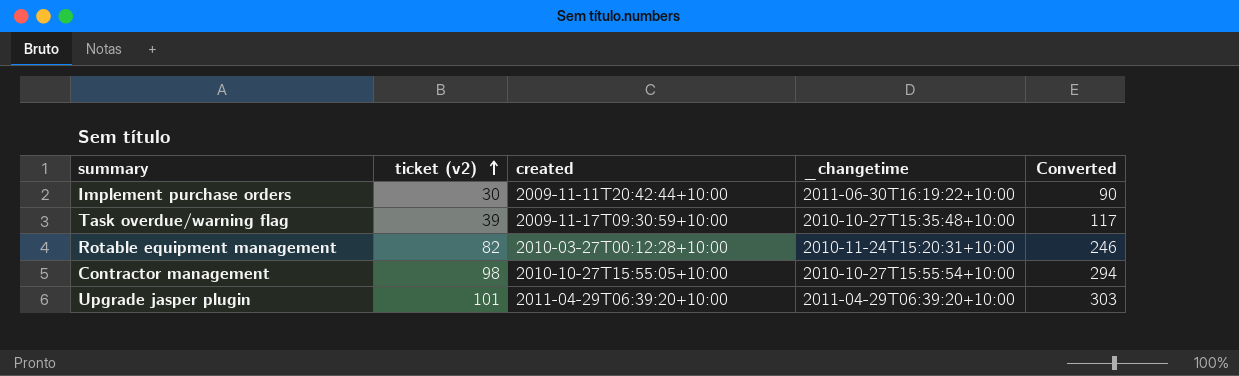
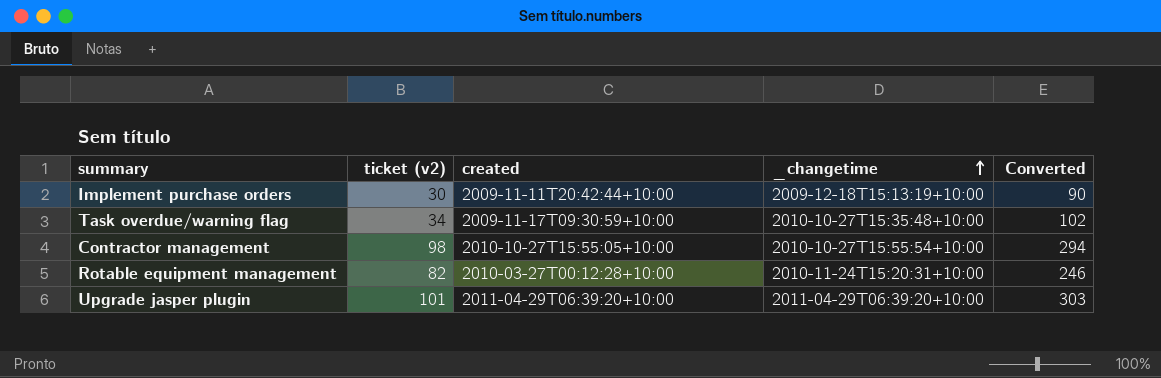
row order: ticket (v2) ascending -> _changetime ascending
Implement purchase orders | _changetime: 2011-06-30T16:19:22+10:00 -> 2009-12-18T15:13:19+10:00
Task overdue/warning flag | ticket (v2): 39 -> 34
Task overdue/warning flag | Converted: 117 -> 102

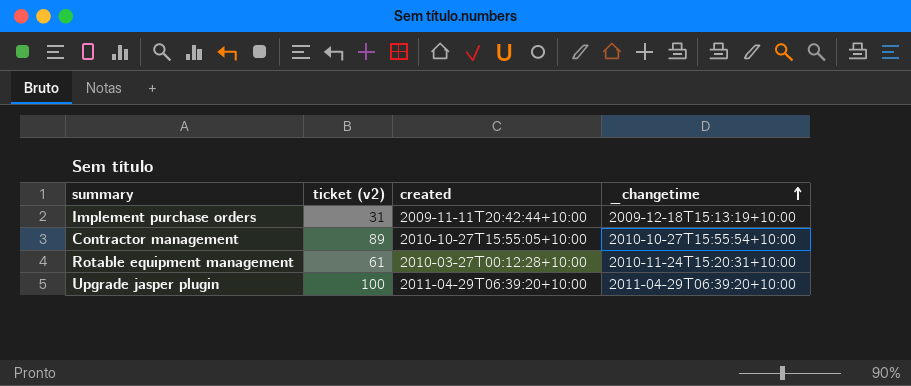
column Converted | formula: [ticket (v2)] * 3 -> none
row Task overdue/warning flag: 34 | 2009-11-17T09:30:59+10:00 | 2010-10-27T15:35:48+10:00 | 102 -> none
Implement purchase orders | ticket (v2): 30 -> 31
Contractor management | ticket (v2): 98 -> 89
Rotable equipment management | ticket (v2): 82 -> 61
Upgrade jasper plugin | ticket (v2): 101 -> 100

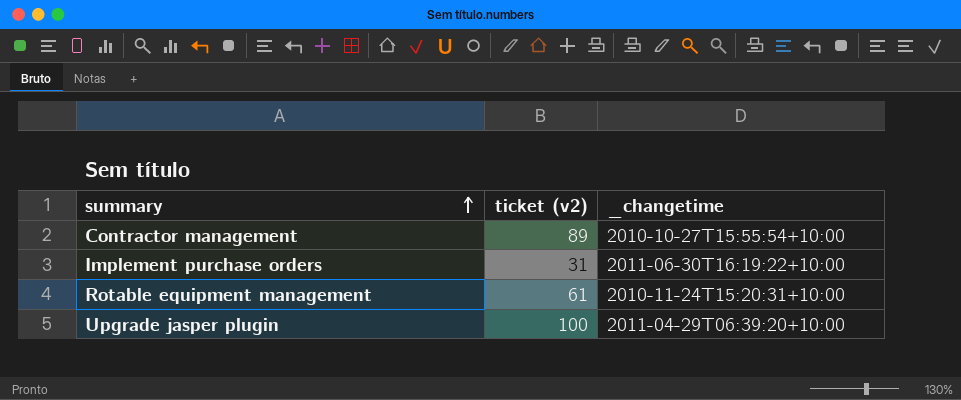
row order: _changetime ascending -> summary ascending
column created | position: 3 -> none
Implement purchase orders | _changetime: 2009-12-18T15:13:19+10:00 -> 2011-06-30T16:19:22+10:00

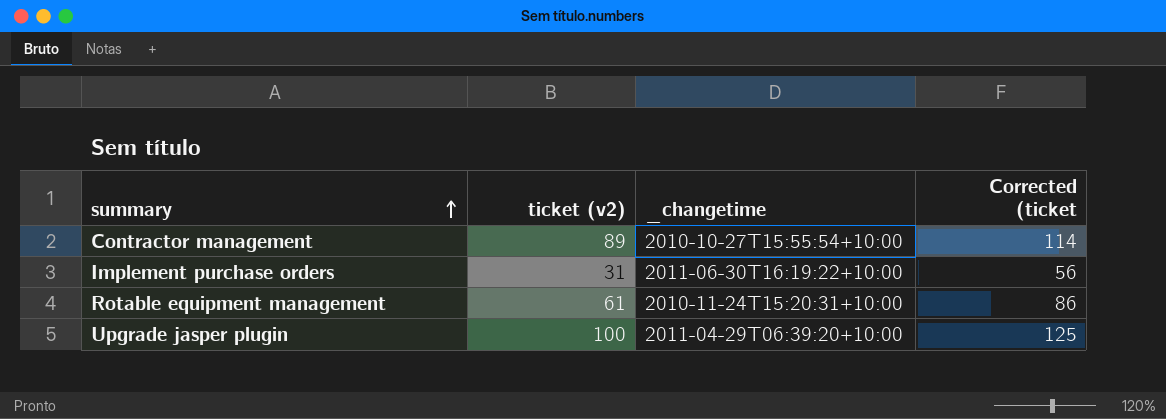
column Corrected (ticket | formula: none -> [ticket (v2)] + 25

